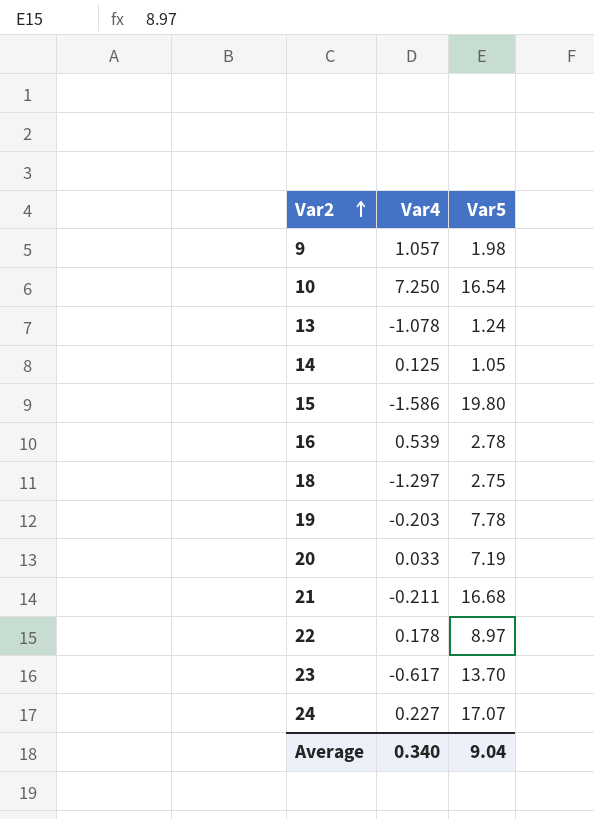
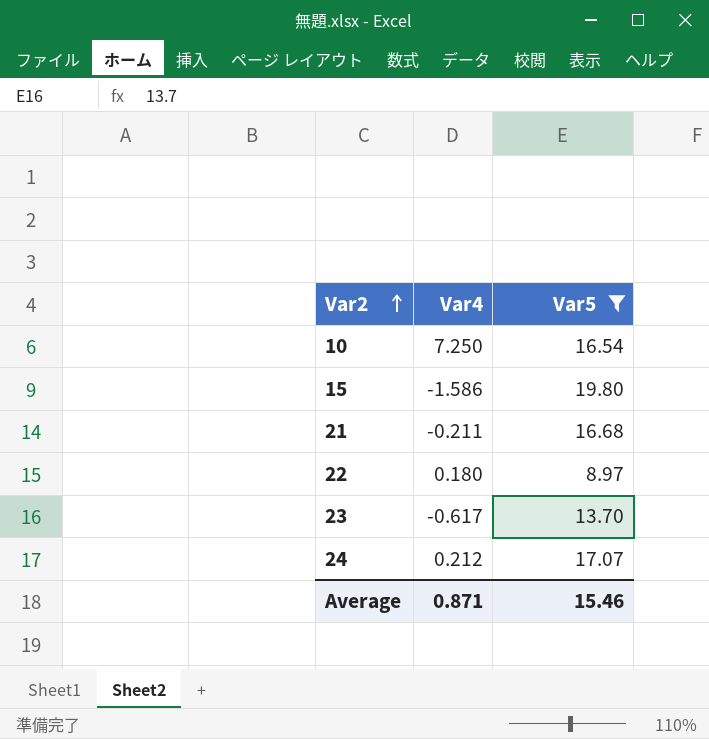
filter: none -> Var5 >= 8.97
22 | Var4: 0.178 -> 0.180
24 | Var4: 0.227 -> 0.212
Average | Var4: 0.340 -> 0.871
Average | Var5: 9.04 -> 15.46

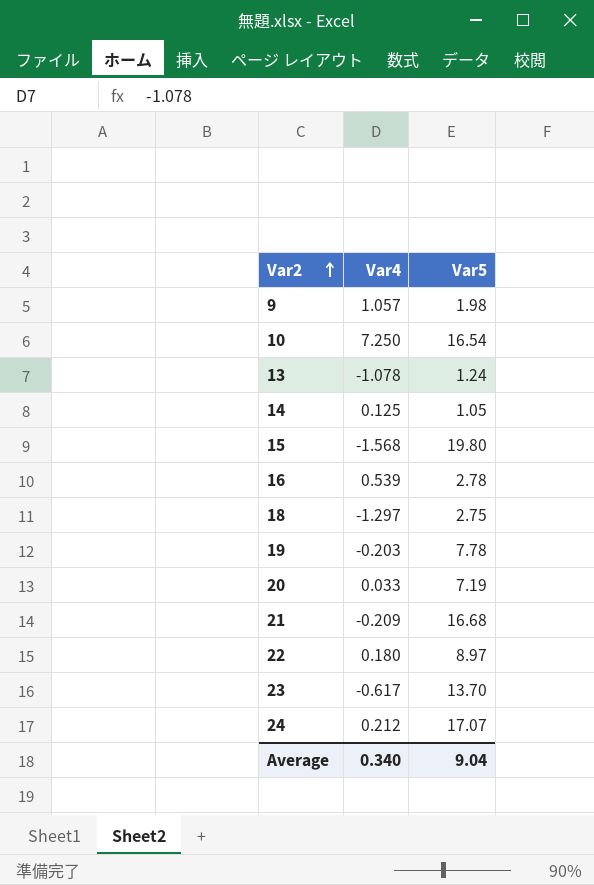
filter: Var5 >= 8.97 -> none
15 | Var4: -1.586 -> -1.568
21 | Var4: -0.211 -> -0.209
Average | Var4: 0.871 -> 0.340
Average | Var5: 15.46 -> 9.04

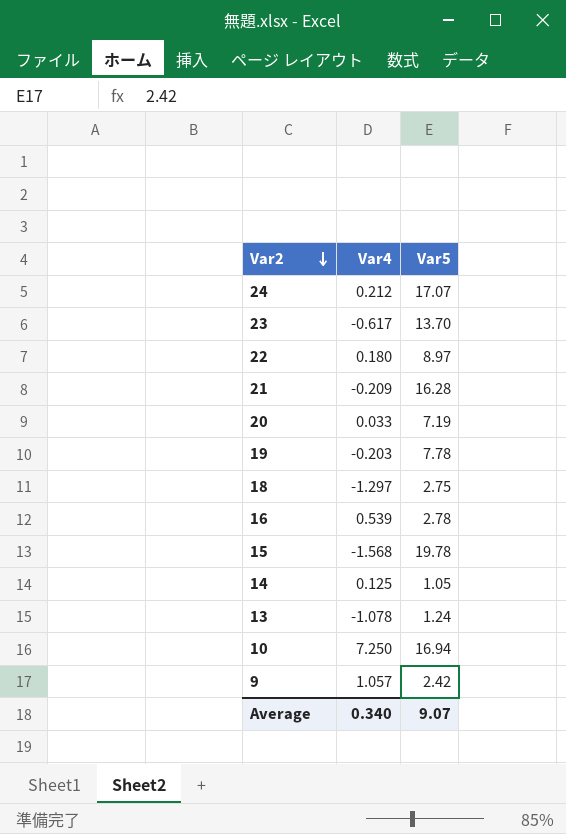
row order: Var2 ascending -> Var2 descending
21 | Var5: 16.68 -> 16.28
15 | Var5: 19.80 -> 19.78
10 | Var5: 16.54 -> 16.94
9 | Var5: 1.98 -> 2.42
Average | Var5: 9.04 -> 9.07

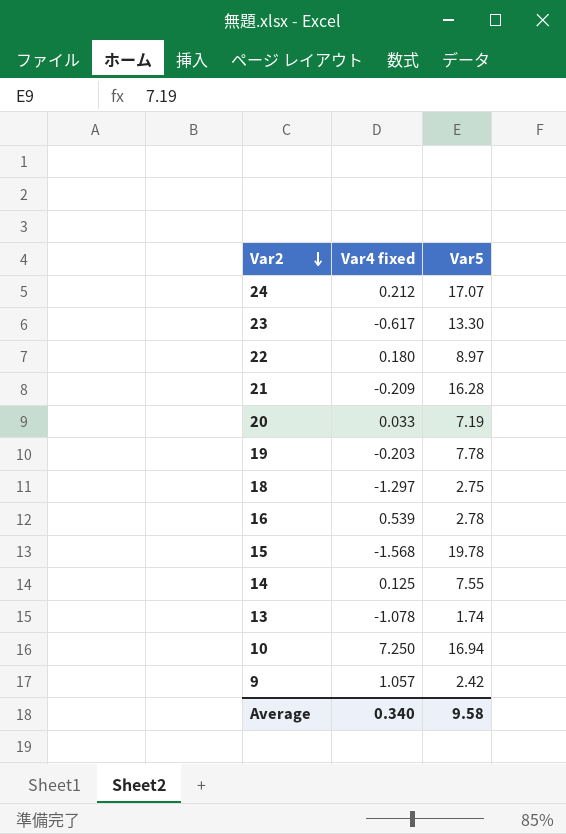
column name: Var4 -> Var4 fixed
23 | Var5: 13.70 -> 13.30
14 | Var5: 1.05 -> 7.55
13 | Var5: 1.24 -> 1.74
Average | Var5: 9.07 -> 9.58

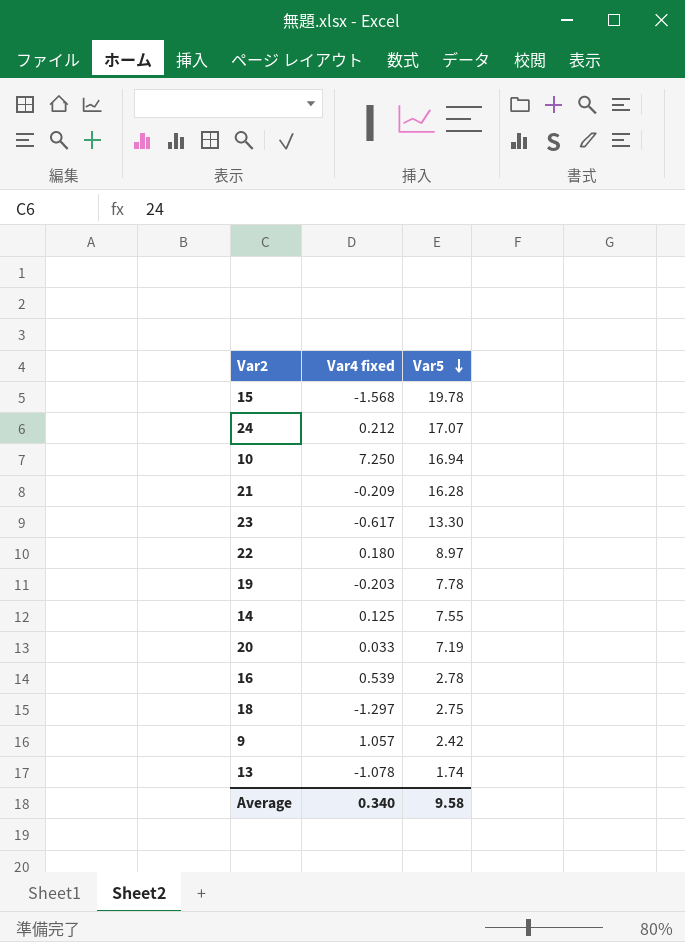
row order: Var2 descending -> Var5 descending

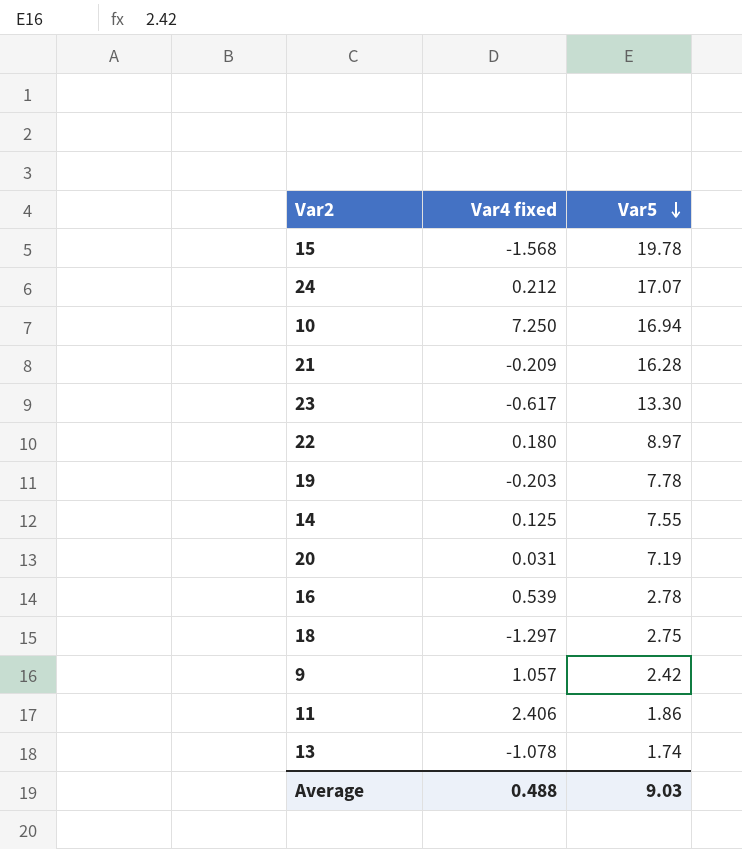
20 | Var4 fixed: 0.033 -> 0.031
row 11: none -> 2.406 | 1.86
Average | Var4 fixed: 0.340 -> 0.488
Average | Var5: 9.58 -> 9.03

